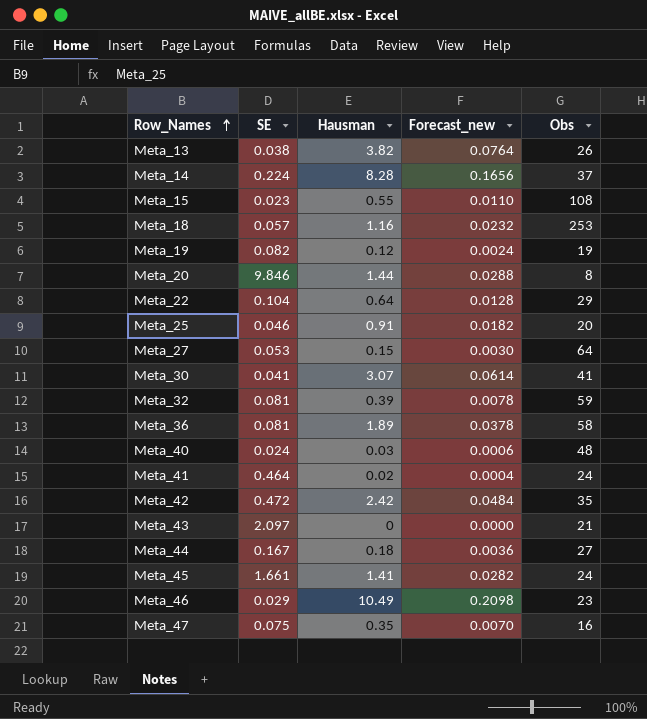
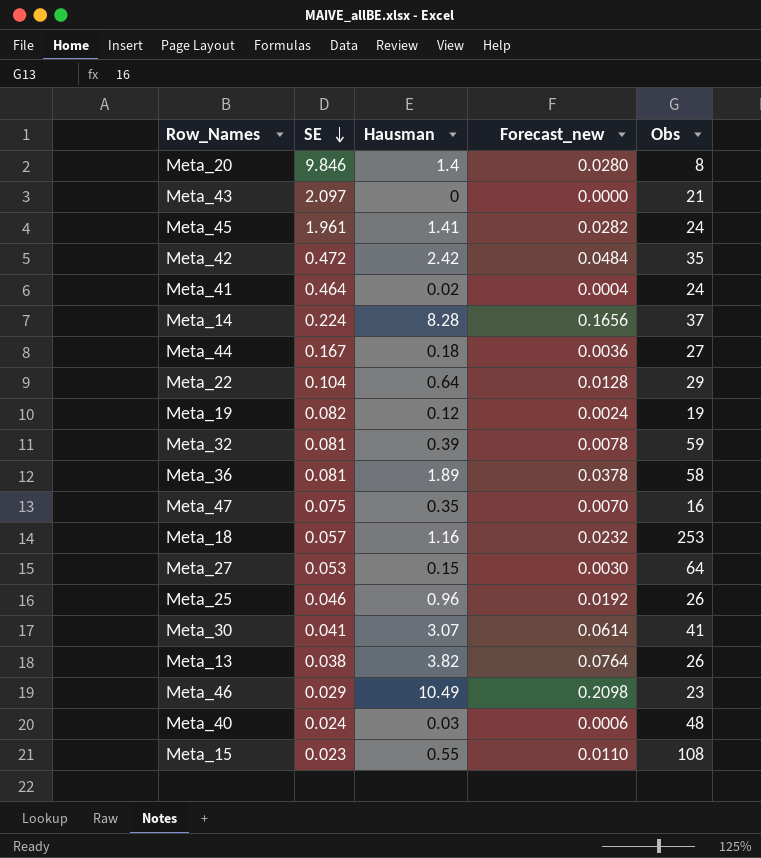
row order: Row_Names ascending -> SE descending
Meta_20 | Hausman: 1.44 -> 1.4
Meta_20 | Forecast_new: 0.0288 -> 0.0280
Meta_45 | SE: 1.661 -> 1.961
Meta_25 | Hausman: 0.91 -> 0.96
Meta_25 | Forecast_new: 0.0182 -> 0.0192
Meta_25 | Obs: 20 -> 26

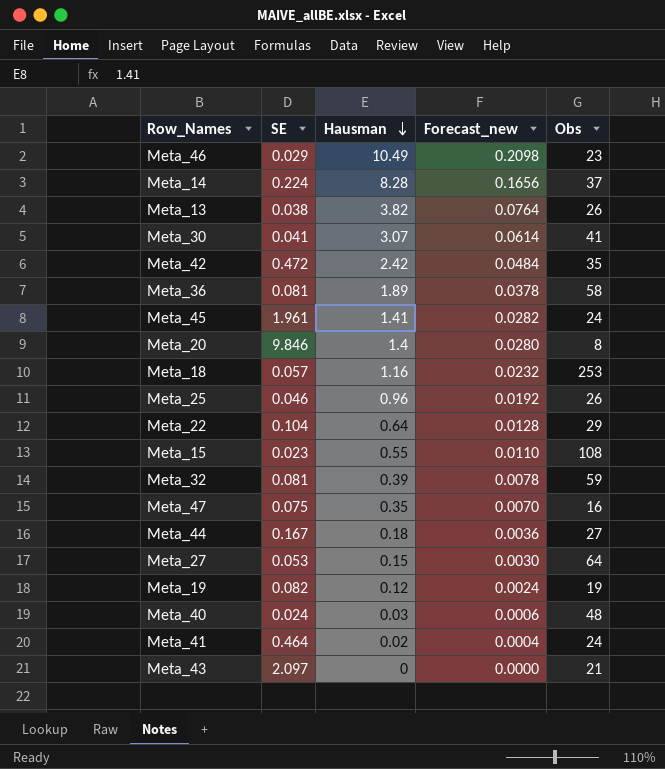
row order: SE descending -> Hausman descending

